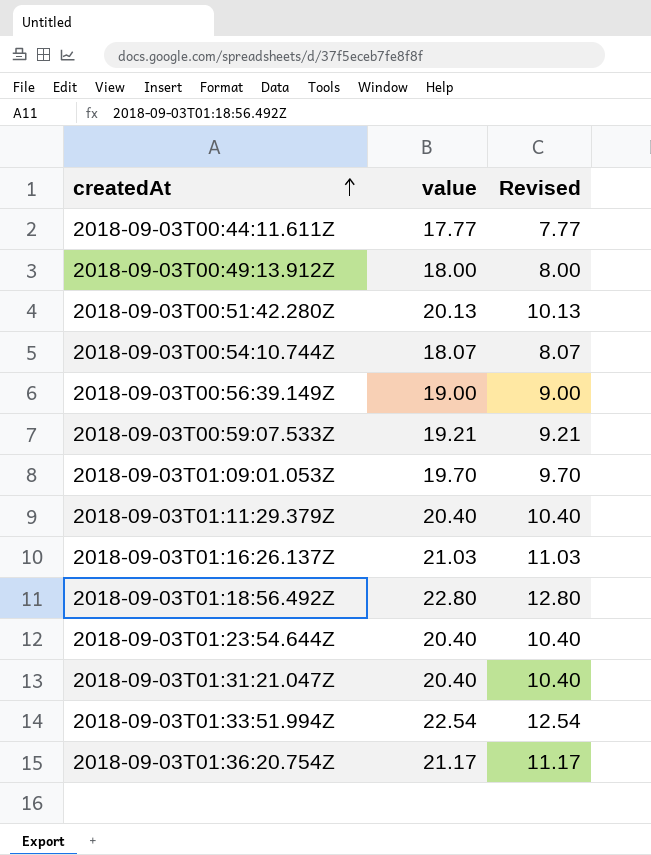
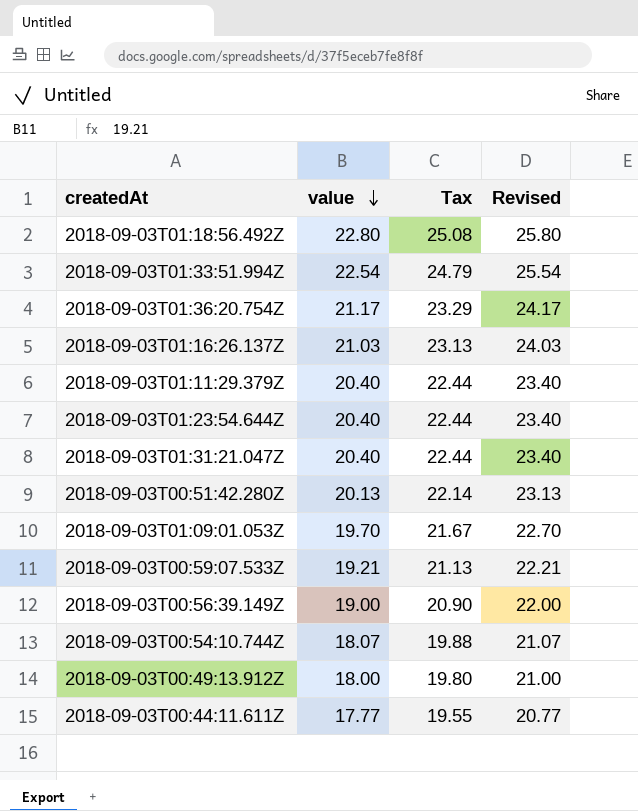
row order: createdAt ascending -> value descending
column Tax | formula: none -> [value] * 1.1
column Revised | formula: [value] - 10 -> [value] + 3

